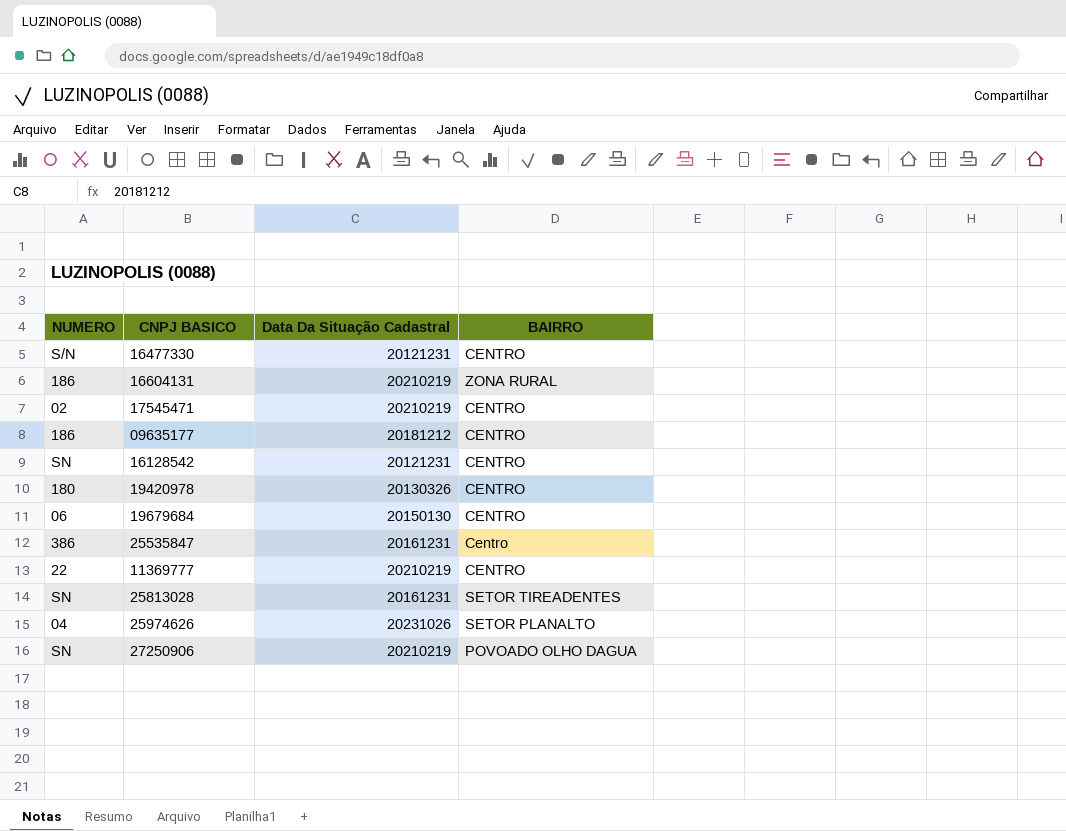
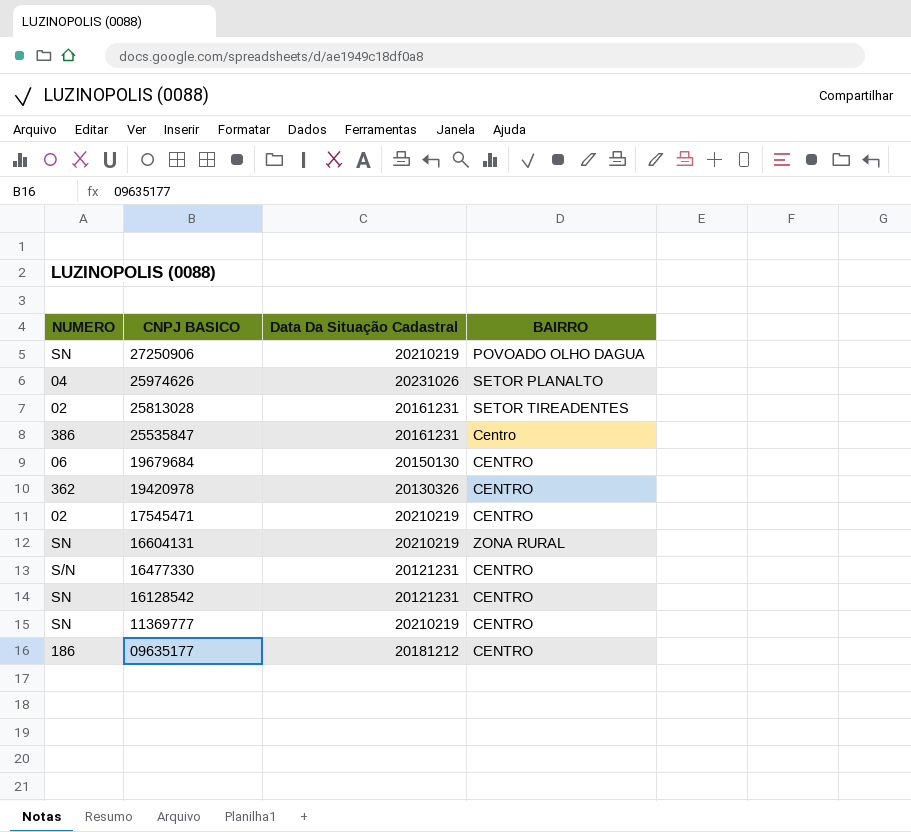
row order: none -> CNPJ BASICO descending
25813028 | NUMERO: SN -> 02
19420978 | NUMERO: 180 -> 362
16604131 | NUMERO: 186 -> SN
11369777 | NUMERO: 22 -> SN

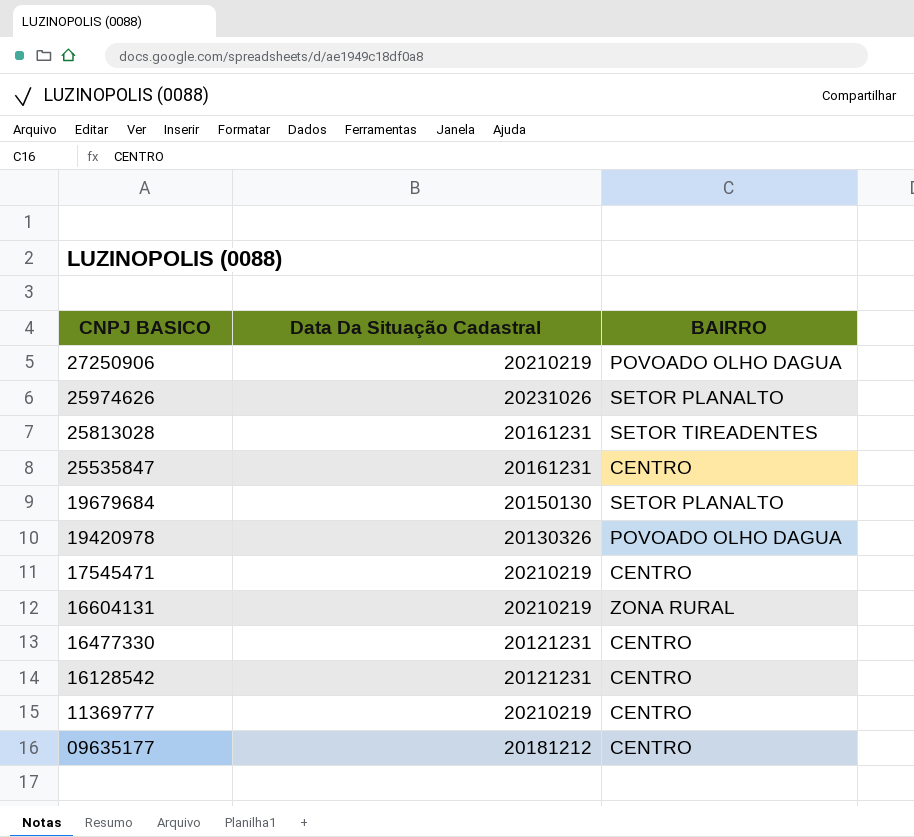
column NUMERO | position: 1 -> none
25535847 | BAIRRO: Centro -> CENTRO
19679684 | BAIRRO: CENTRO -> SETOR PLANALTO
19420978 | BAIRRO: CENTRO -> POVOADO OLHO DAGUA

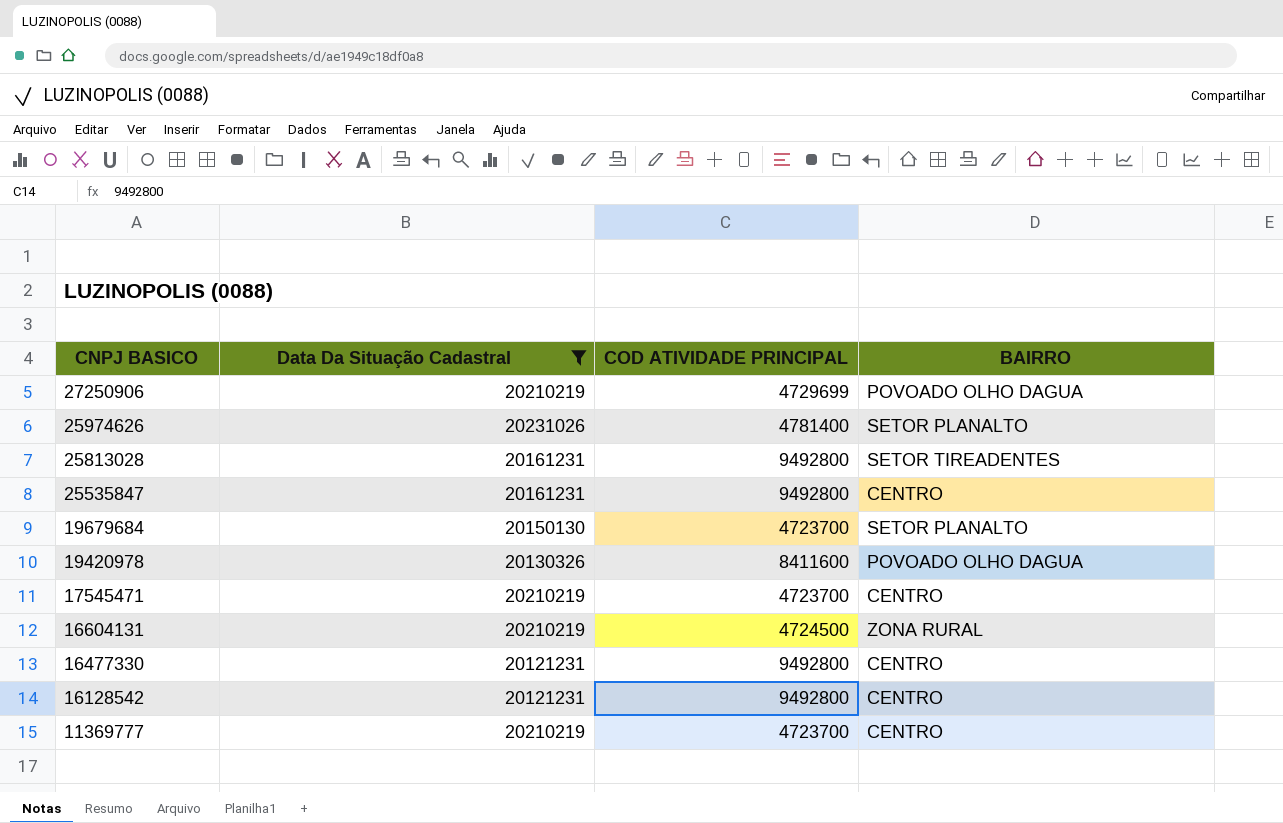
filter: none -> Data Da Situação Cadastral != 20181212
column COD ATIVIDADE PRINCIPAL | position: none -> 3

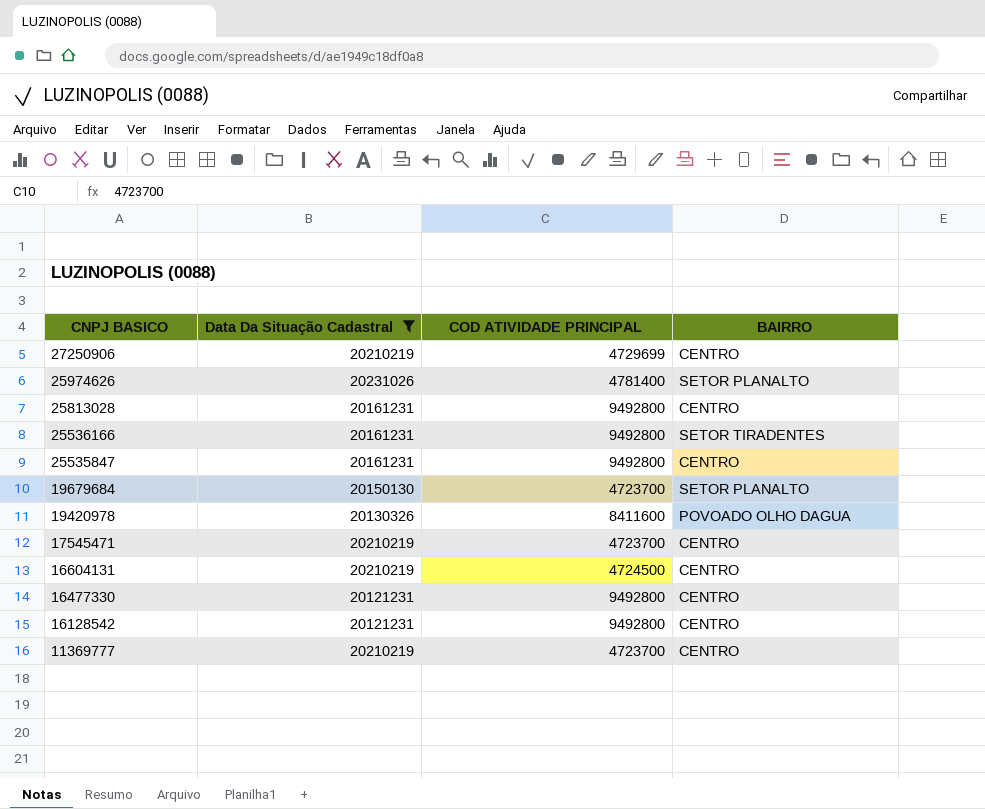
27250906 | BAIRRO: POVOADO OLHO DAGUA -> CENTRO
25813028 | BAIRRO: SETOR TIREADENTES -> CENTRO
row 25536166: none -> 20161231 | 9492800 | SETOR TIRADENTES
16604131 | BAIRRO: ZONA RURAL -> CENTRO

